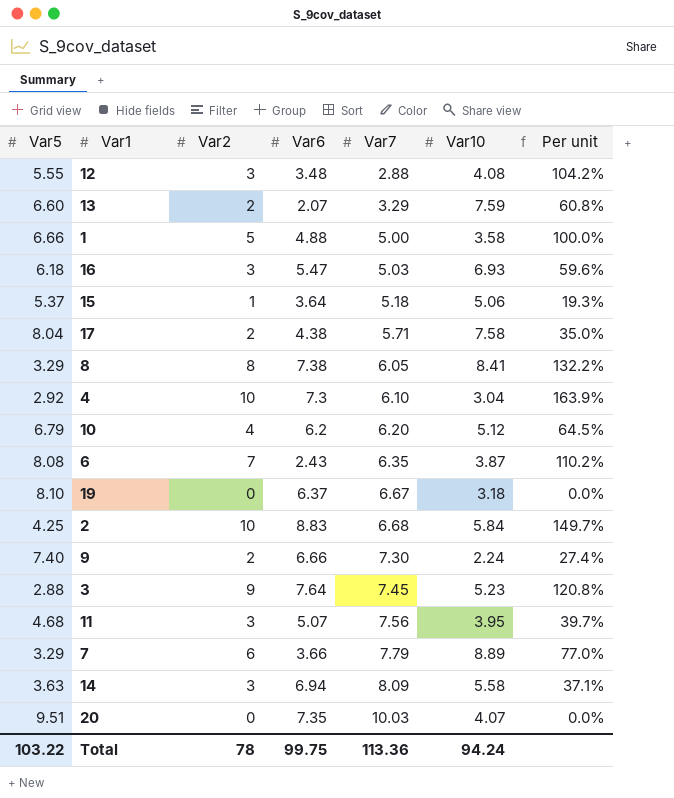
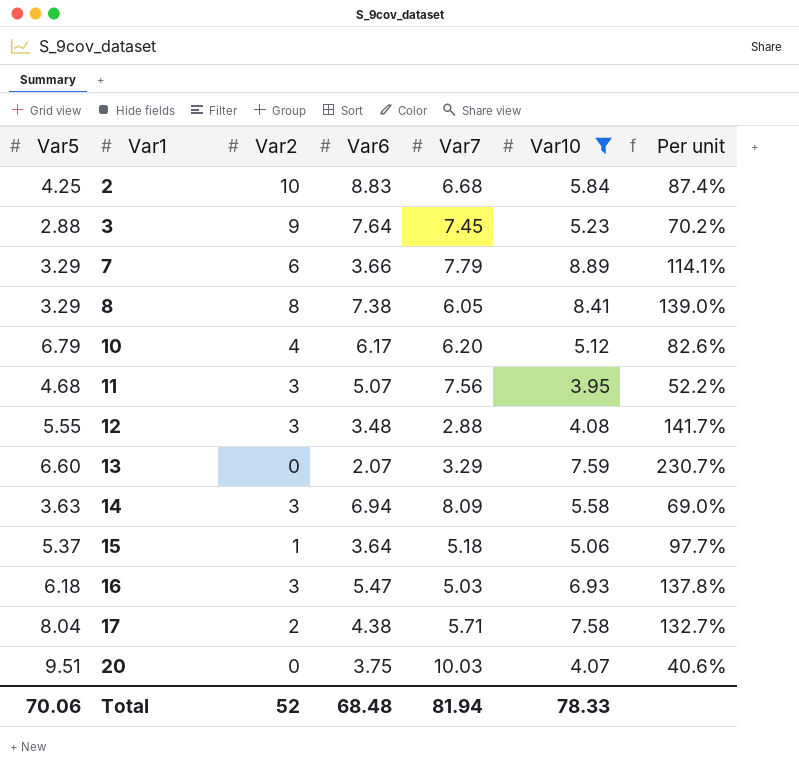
filter: none -> Var10 >= 3.95
row order: Var7 ascending -> Var1 ascending
column Per unit | formula: [Var2] / [Var7] -> [Var10] / [Var7]
10 | Var6: 6.2 -> 6.17
13 | Var2: 2 -> 0
20 | Var6: 7.35 -> 3.75
Total | Var5: 103.22 -> 70.06
Total | Var2: 78 -> 52
Total | Var6: 99.75 -> 68.48
Total | Var7: 113.36 -> 81.94
Total | Var10: 94.24 -> 78.33

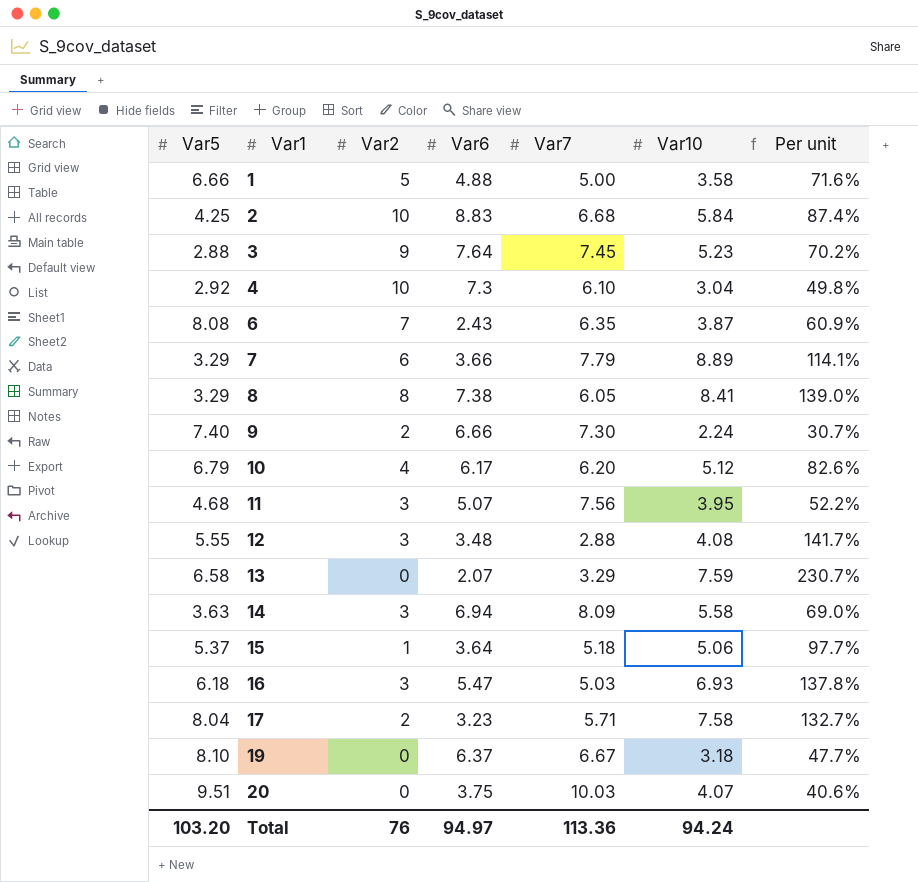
filter: Var10 >= 3.95 -> none
13 | Var5: 6.60 -> 6.58
17 | Var6: 4.38 -> 3.23
Total | Var5: 70.06 -> 103.20
Total | Var2: 52 -> 76
Total | Var6: 68.48 -> 94.97
Total | Var7: 81.94 -> 113.36
Total | Var10: 78.33 -> 94.24

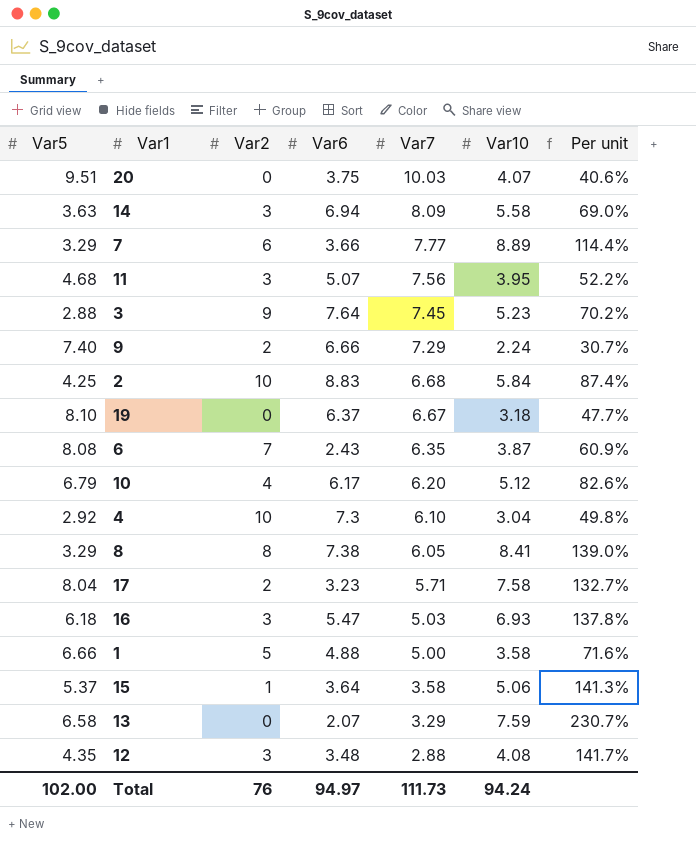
row order: Var1 ascending -> Var7 descending
7 | Var7: 7.79 -> 7.77
7 | Per unit: 114.1% -> 114.4%
9 | Var7: 7.30 -> 7.29
15 | Var7: 5.18 -> 3.58
15 | Per unit: 97.7% -> 141.3%
12 | Var5: 5.55 -> 4.35
Total | Var5: 103.20 -> 102.00
Total | Var7: 113.36 -> 111.73

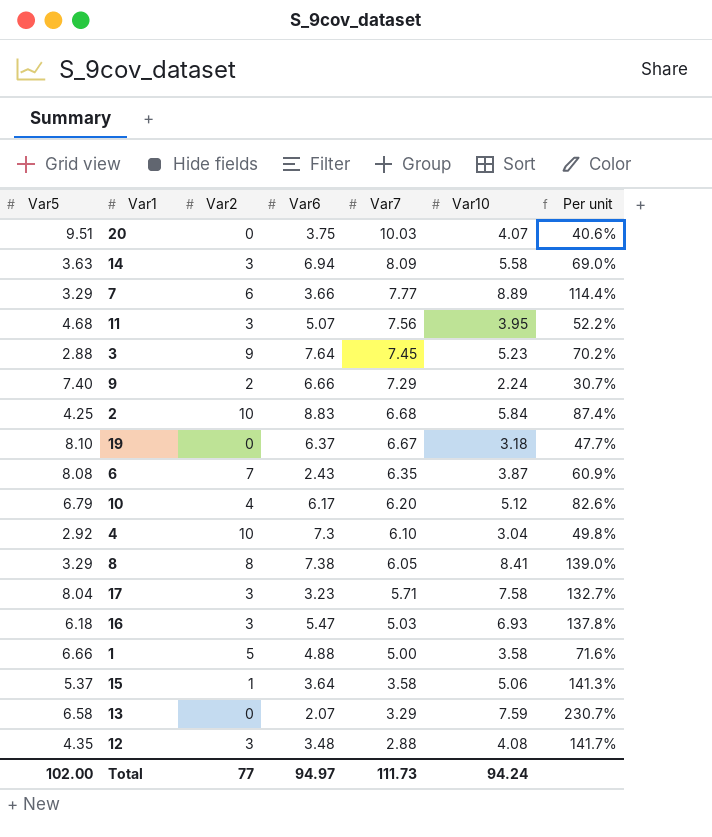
17 | Var2: 2 -> 3
Total | Var2: 76 -> 77

